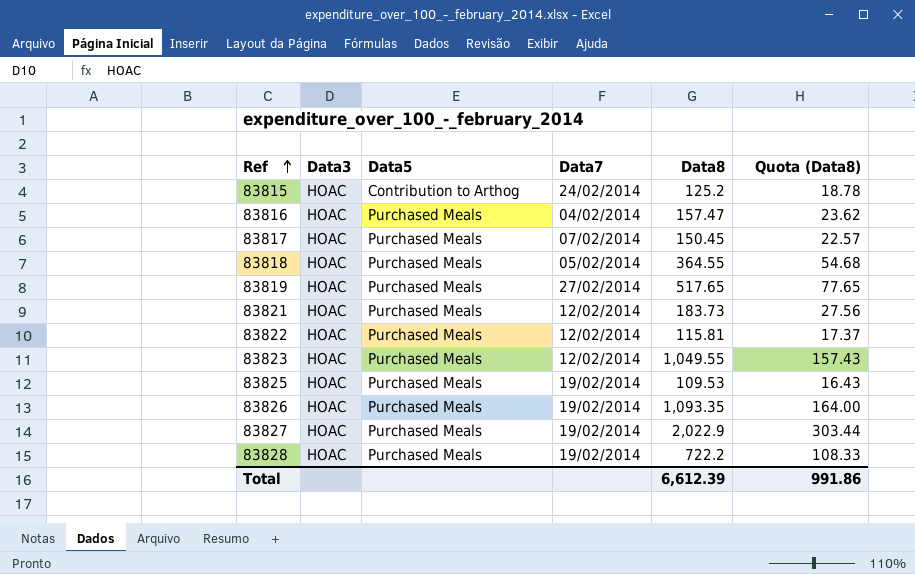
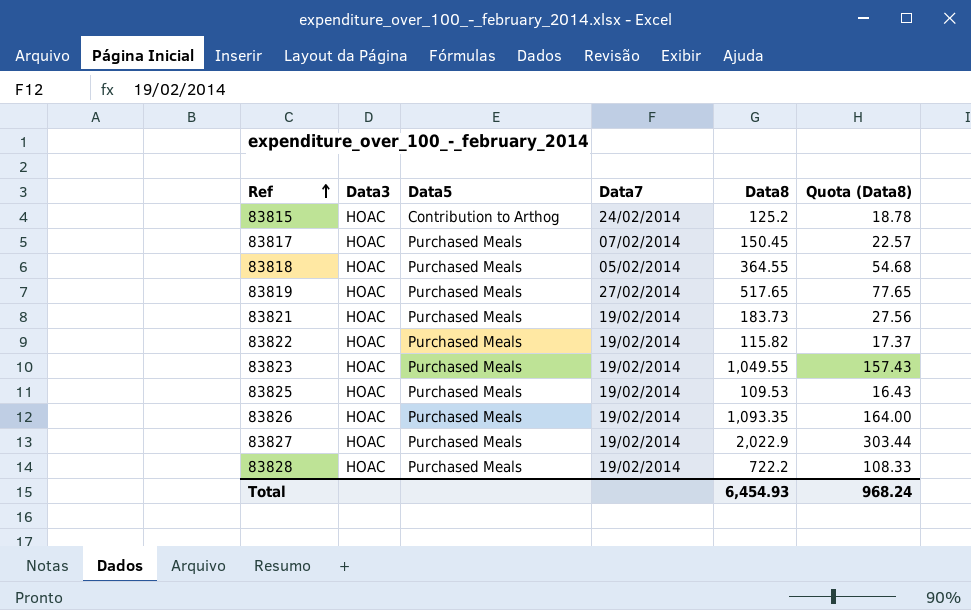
row 83816: HOAC | Purchased Meals | 04/02/2014 | 157.47 | 23.62 -> none
83821 | Data7: 12/02/2014 -> 19/02/2014
83822 | Data7: 12/02/2014 -> 19/02/2014
83822 | Data8: 115.81 -> 115.82
83823 | Data7: 12/02/2014 -> 19/02/2014
Total | Data8: 6,612.39 -> 6,454.93
Total | Quota (Data8): 991.86 -> 968.24

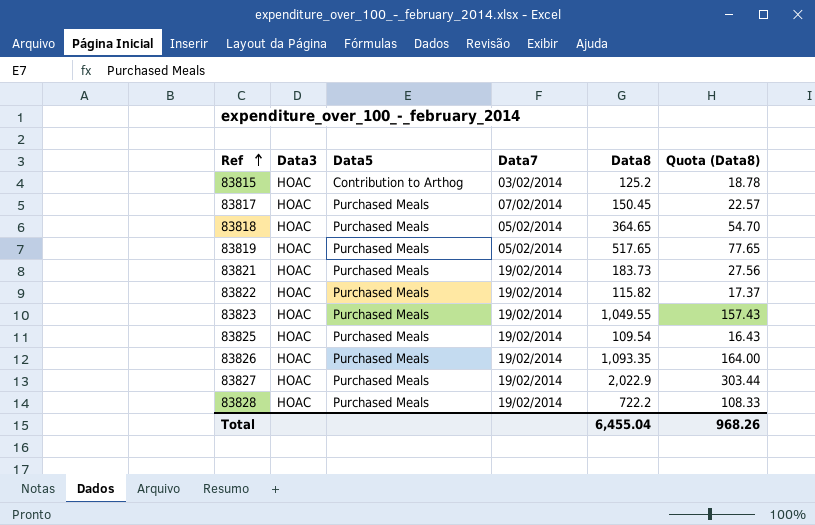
83815 | Data7: 24/02/2014 -> 03/02/2014
83818 | Data8: 364.55 -> 364.65
83818 | Quota (Data8): 54.68 -> 54.70
83819 | Data7: 27/02/2014 -> 05/02/2014
83825 | Data8: 109.53 -> 109.54
Total | Data8: 6,454.93 -> 6,455.04
Total | Quota (Data8): 968.24 -> 968.26

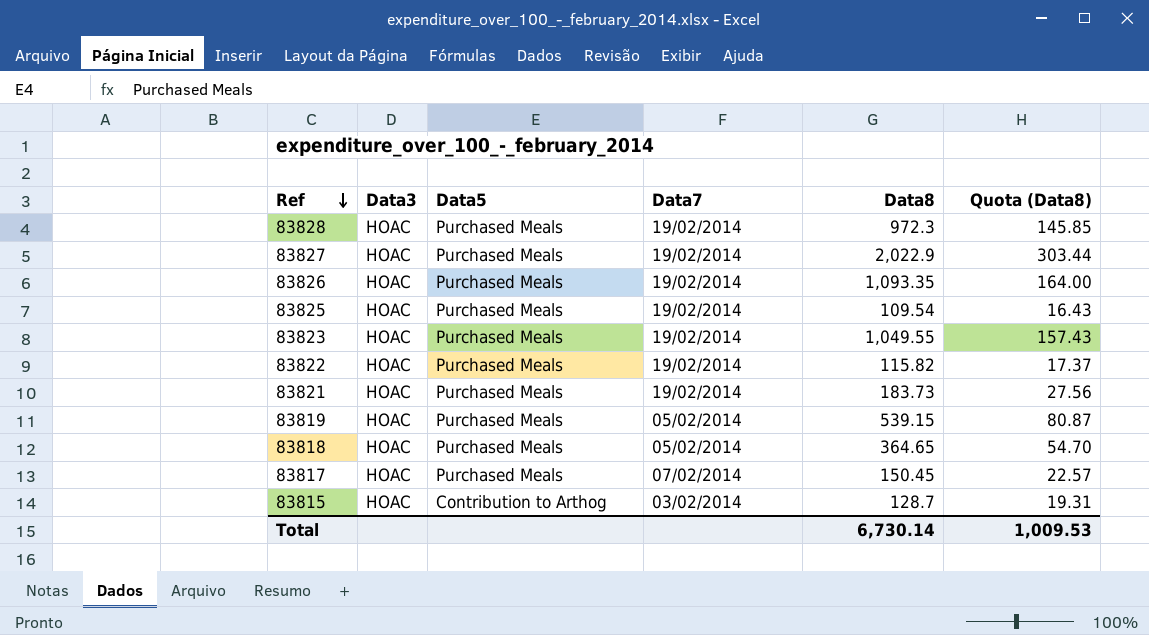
row order: Ref ascending -> Ref descending
83828 | Data8: 722.2 -> 972.3
83828 | Quota (Data8): 108.33 -> 145.85
83819 | Data8: 517.65 -> 539.15
83819 | Quota (Data8): 77.65 -> 80.87
83815 | Data8: 125.2 -> 128.7
83815 | Quota (Data8): 18.78 -> 19.31
Total | Data8: 6,455.04 -> 6,730.14
Total | Quota (Data8): 968.26 -> 1,009.53

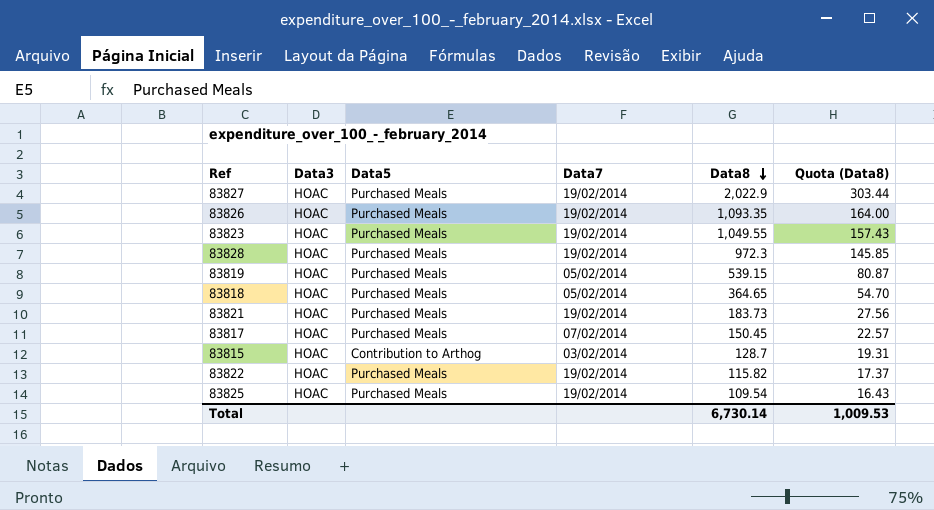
row order: Ref descending -> Data8 descending

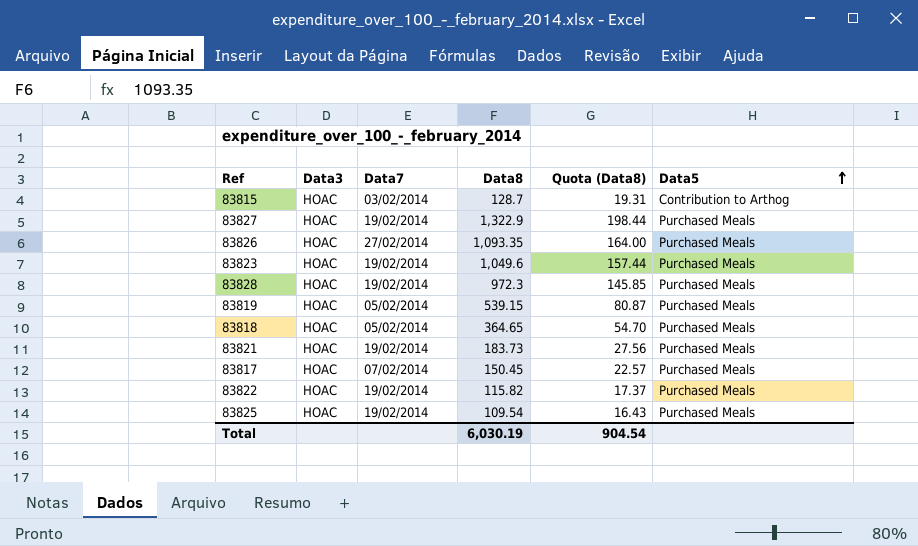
row order: Data8 descending -> Data5 ascending
column Data5 | position: 3 -> 6
83827 | Data8: 2,022.9 -> 1,322.9
83827 | Quota (Data8): 303.44 -> 198.44
83826 | Data7: 19/02/2014 -> 27/02/2014
83823 | Data8: 1,049.55 -> 1,049.6
83823 | Quota (Data8): 157.43 -> 157.44
Total | Data8: 6,730.14 -> 6,030.19
Total | Quota (Data8): 1,009.53 -> 904.54

